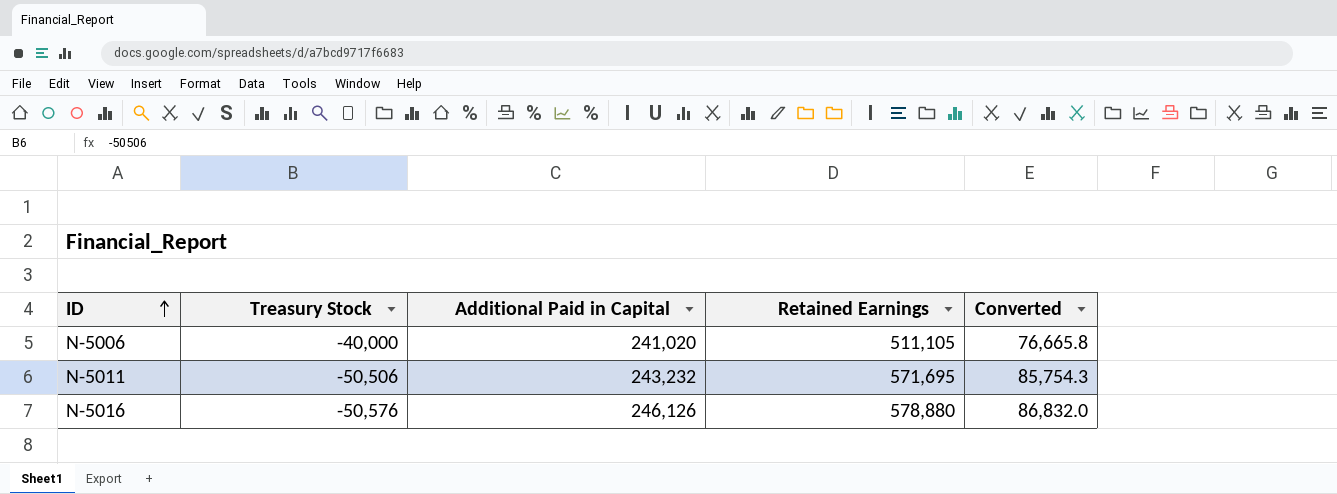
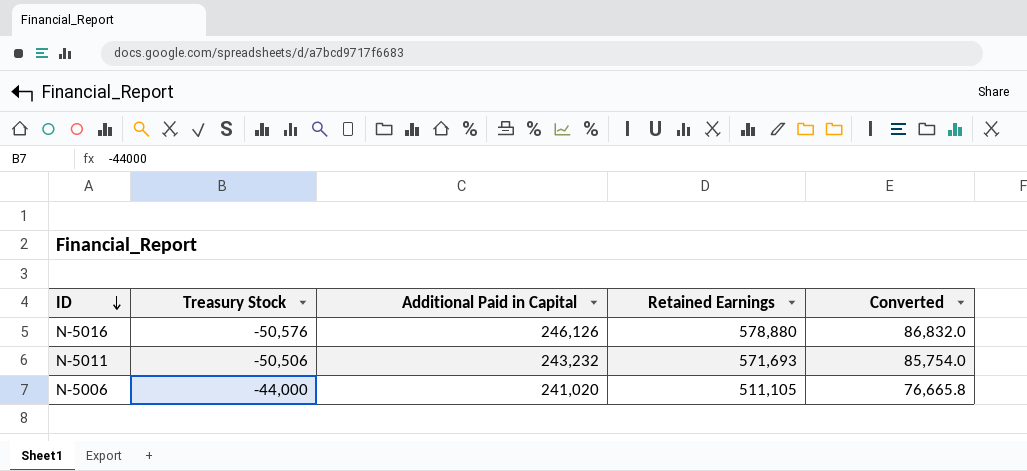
row order: ID ascending -> ID descending
N-5011 | Retained Earnings: 571,695 -> 571,693
N-5011 | Converted: 85,754.3 -> 85,754.0
N-5006 | Treasury Stock: -40,000 -> -44,000

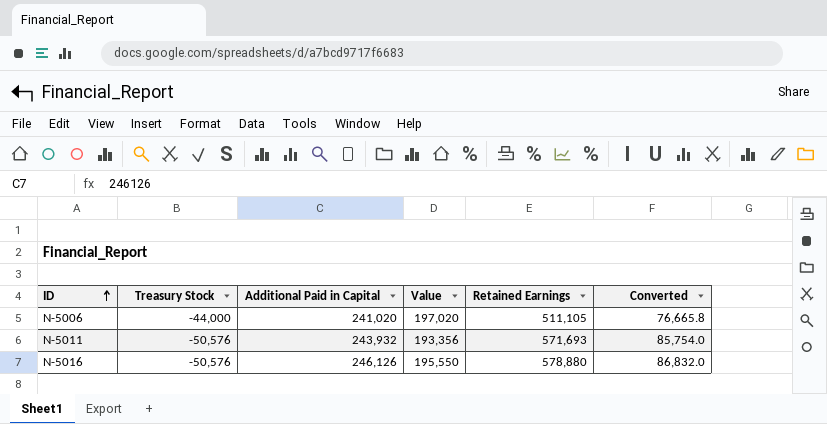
row order: ID descending -> ID ascending
column Value | formula: none -> [Treasury Stock] + [Additional Paid in Capital]
N-5011 | Treasury Stock: -50,506 -> -50,576
N-5011 | Additional Paid in Capital: 243,232 -> 243,932

